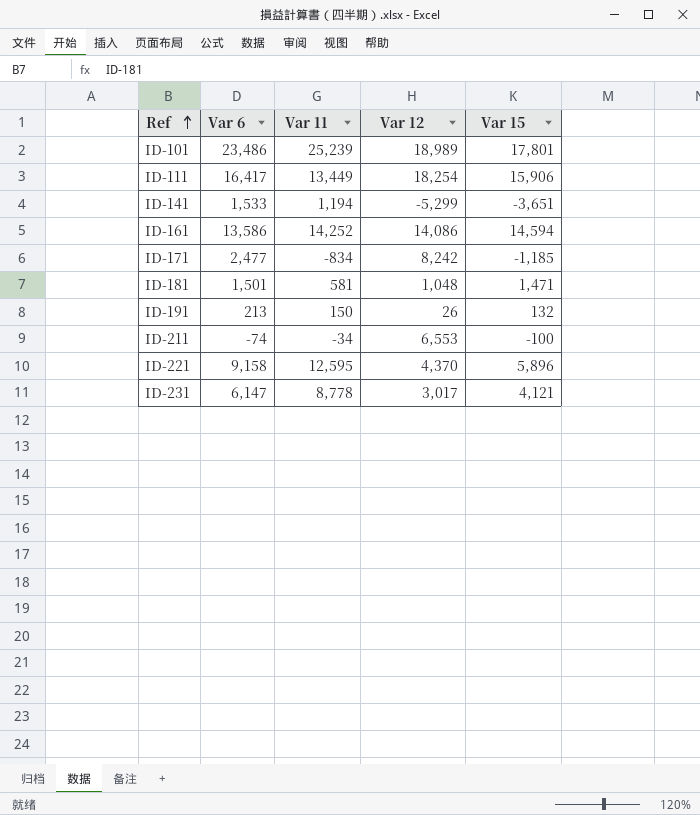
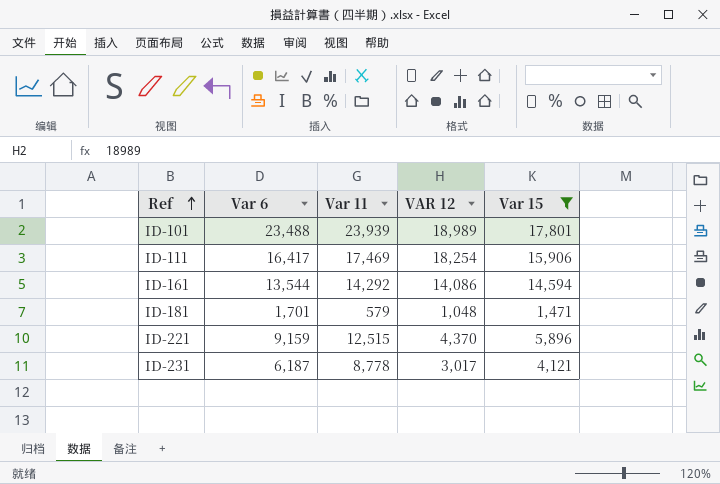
filter: none -> Var 15 >= 1,471
column name: Var 12 -> VAR 12
ID-101 | Var 6: 23,486 -> 23,488
ID-101 | Var 11: 25,239 -> 23,939
ID-111 | Var 11: 13,449 -> 17,469
ID-161 | Var 6: 13,586 -> 13,544
ID-161 | Var 11: 14,252 -> 14,292
ID-181 | Var 6: 1,501 -> 1,701
ID-181 | Var 11: 581 -> 579
ID-221 | Var 6: 9,158 -> 9,159
ID-221 | Var 11: 12,595 -> 12,515
ID-231 | Var 6: 6,147 -> 6,187

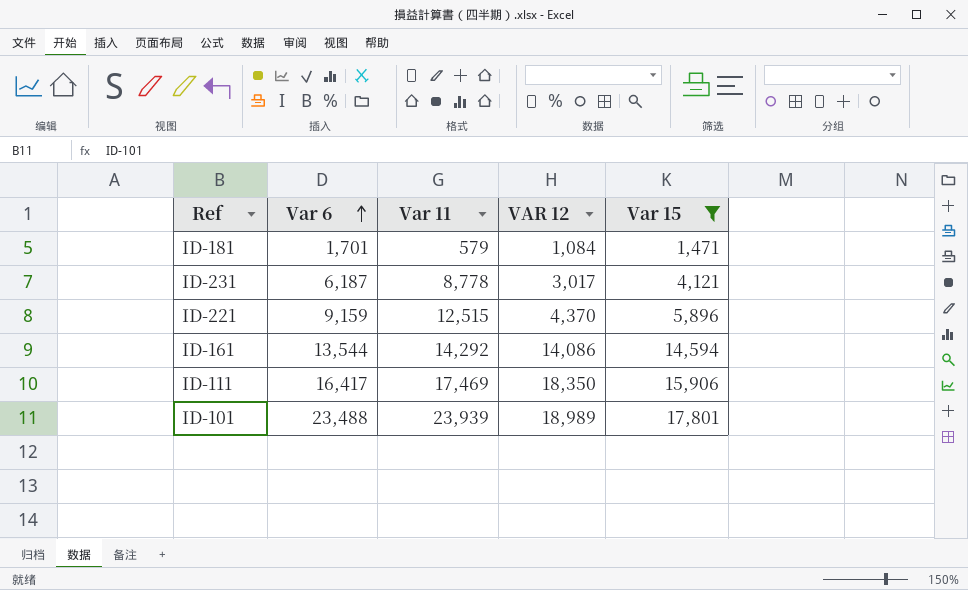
row order: Ref ascending -> Var 6 ascending
ID-181 | VAR 12: 1,048 -> 1,084
ID-111 | VAR 12: 18,254 -> 18,350

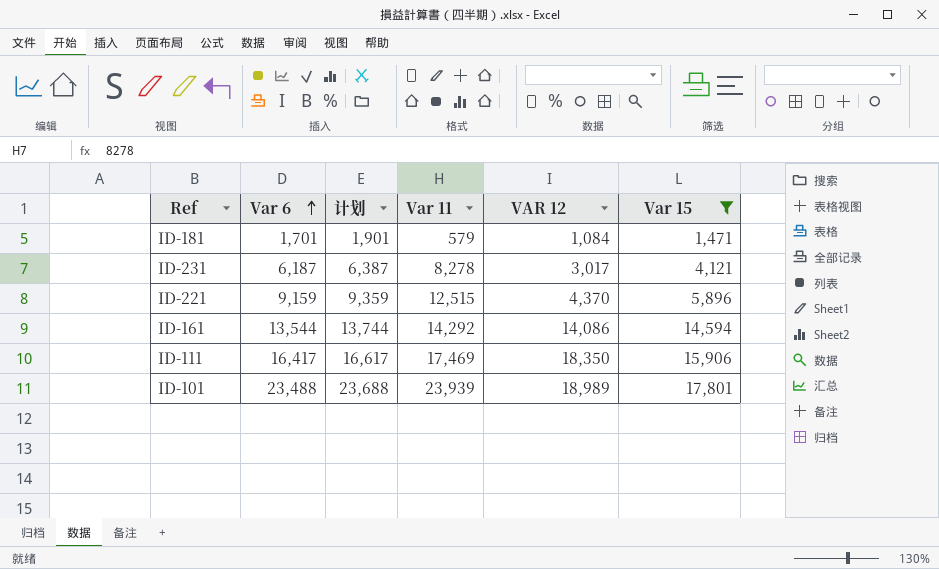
column 计划 | formula: none -> [Var 6] + 200
ID-231 | Var 11: 8,778 -> 8,278

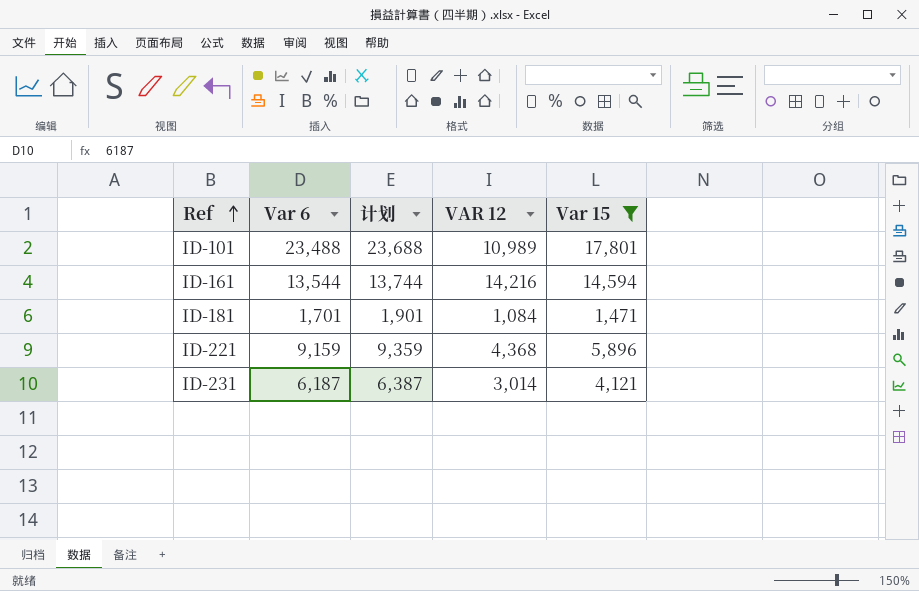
row order: Var 6 ascending -> Ref ascending
column Var 11 | position: 4 -> none
row ID-111: 16,417 | 16,617 | 17,469 | 18,350 | 15,906 -> none
ID-101 | VAR 12: 18,989 -> 10,989
ID-161 | VAR 12: 14,086 -> 14,216
ID-221 | VAR 12: 4,370 -> 4,368
ID-231 | VAR 12: 3,017 -> 3,014

